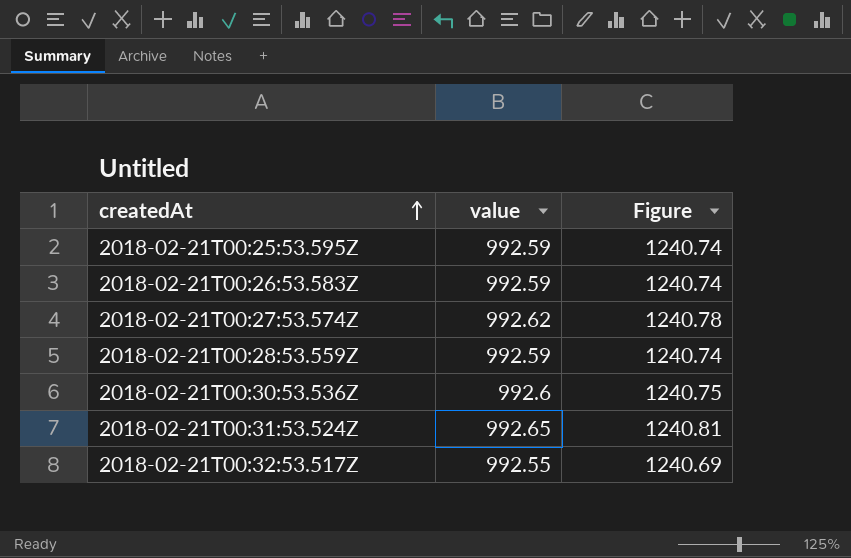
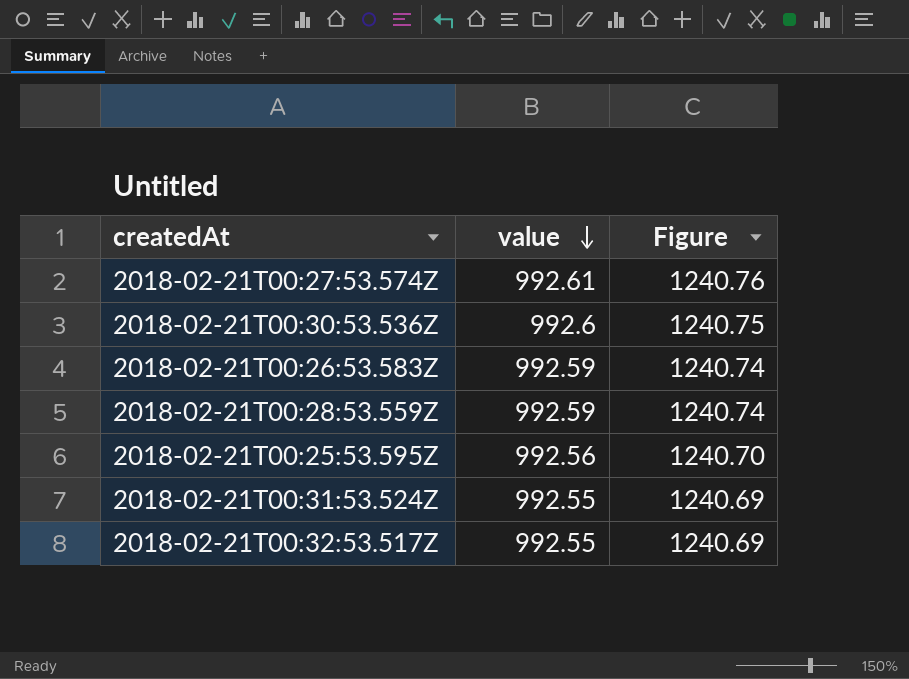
row order: createdAt ascending -> value descending
2018-02-21T00:27:53.574Z | value: 992.62 -> 992.61
2018-02-21T00:27:53.574Z | Figure: 1240.78 -> 1240.76
2018-02-21T00:25:53.595Z | value: 992.59 -> 992.56
2018-02-21T00:25:53.595Z | Figure: 1240.74 -> 1240.70
2018-02-21T00:31:53.524Z | value: 992.65 -> 992.55
2018-02-21T00:31:53.524Z | Figure: 1240.81 -> 1240.69

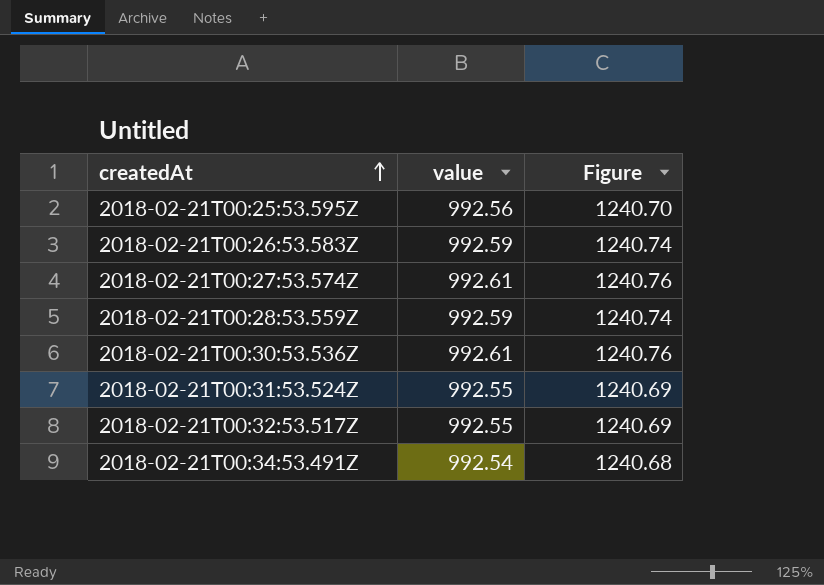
row order: value descending -> createdAt ascending
2018-02-21T00:30:53.536Z | value: 992.6 -> 992.61
2018-02-21T00:30:53.536Z | Figure: 1240.75 -> 1240.76
row 2018-02-21T00:34:53.491Z: none -> 992.54 | 1240.68

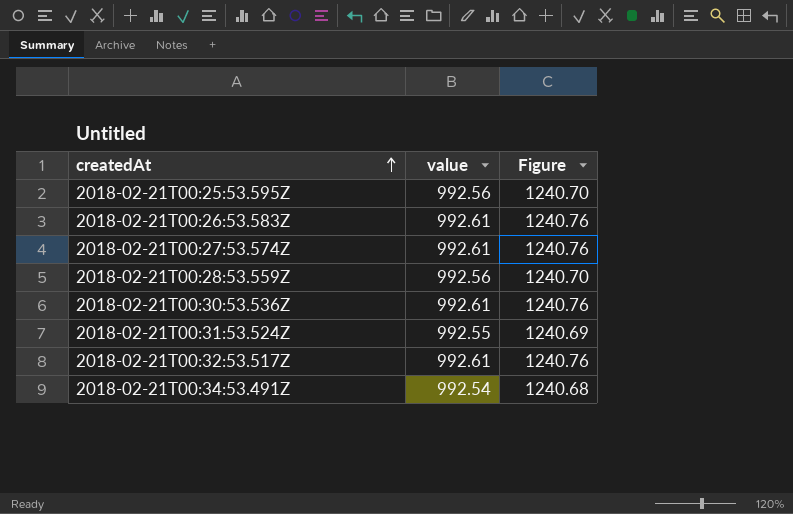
2018-02-21T00:26:53.583Z | value: 992.59 -> 992.61
2018-02-21T00:26:53.583Z | Figure: 1240.74 -> 1240.76
2018-02-21T00:28:53.559Z | value: 992.59 -> 992.56
2018-02-21T00:28:53.559Z | Figure: 1240.74 -> 1240.70
2018-02-21T00:32:53.517Z | value: 992.55 -> 992.61
2018-02-21T00:32:53.517Z | Figure: 1240.69 -> 1240.76

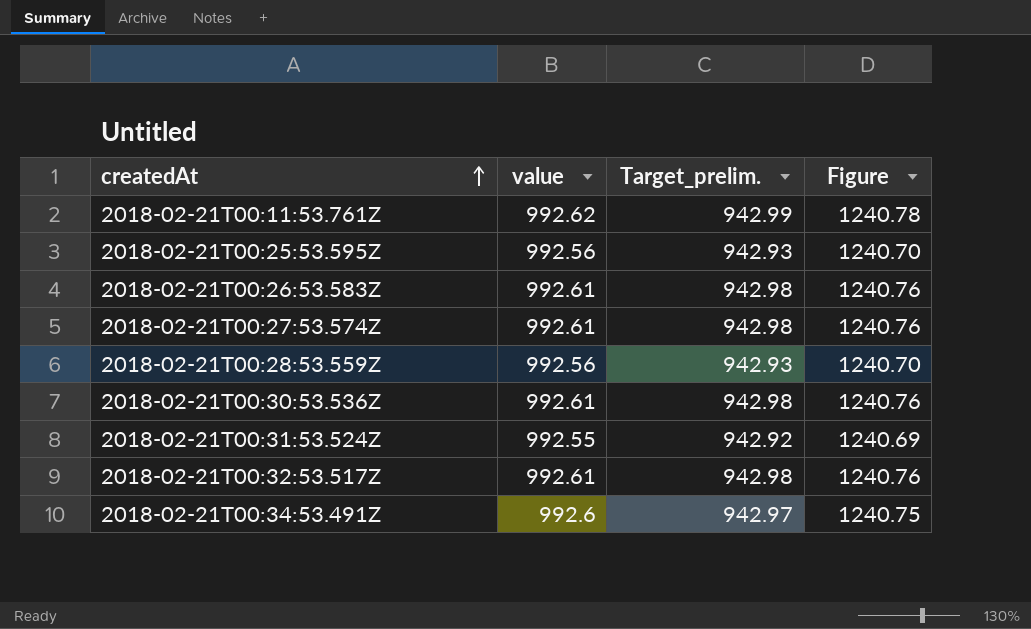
column Target_prelim. | formula: none -> [value] * 0.95
row 2018-02-21T00:11:53.761Z: none -> 992.62 | 942.99 | 1240.78
2018-02-21T00:34:53.491Z | value: 992.54 -> 992.6
2018-02-21T00:34:53.491Z | Figure: 1240.68 -> 1240.75

